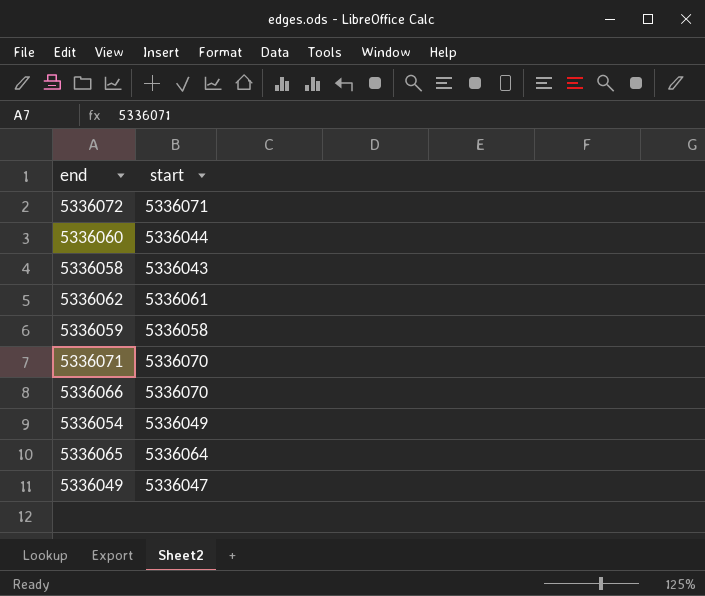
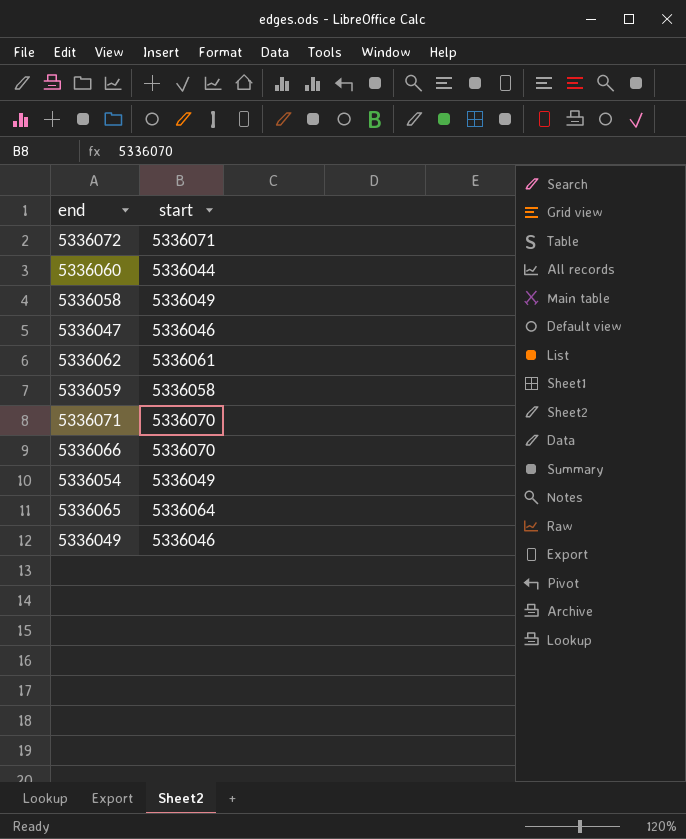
5336058 | start: 5336043 -> 5336049
row 5336047: none -> 5336046
5336049 | start: 5336047 -> 5336046

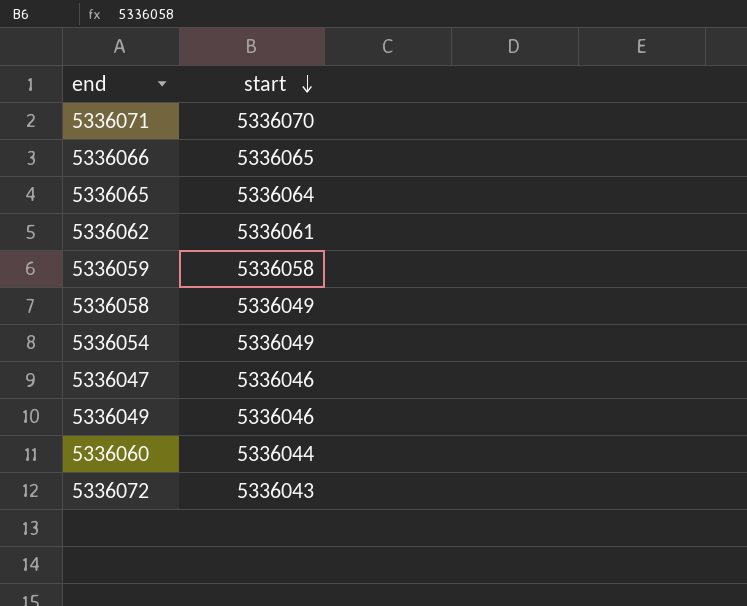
row order: none -> start descending
5336066 | start: 5336070 -> 5336065
5336072 | start: 5336071 -> 5336043

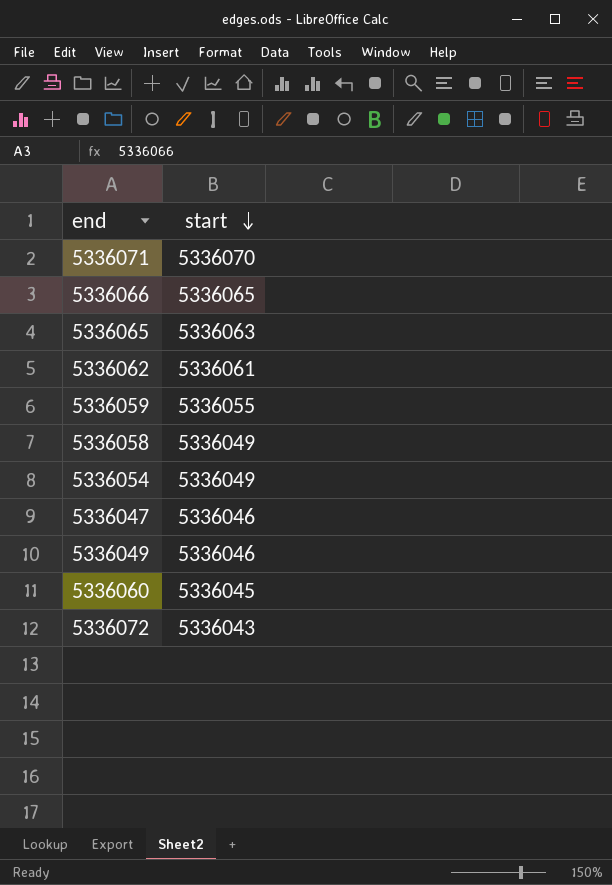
5336065 | start: 5336064 -> 5336063
5336059 | start: 5336058 -> 5336055
5336060 | start: 5336044 -> 5336045

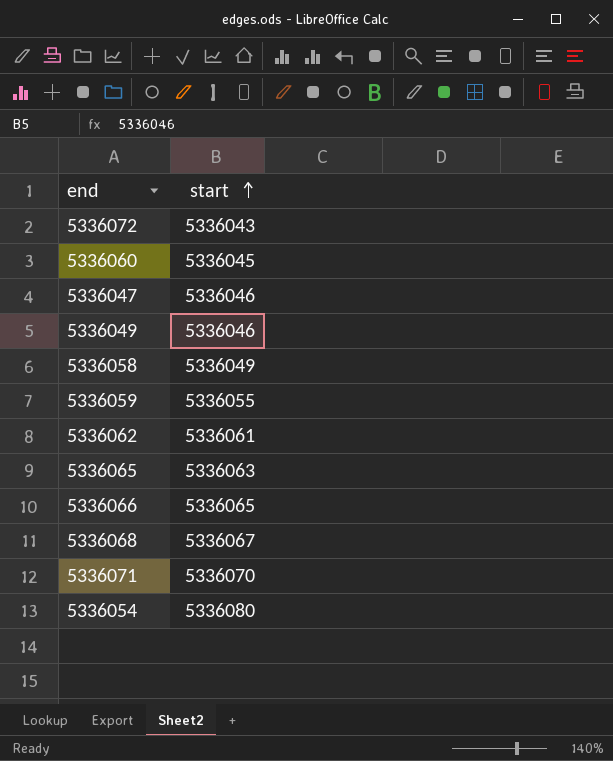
row order: start descending -> start ascending
row 5336068: none -> 5336067
5336054 | start: 5336049 -> 5336080

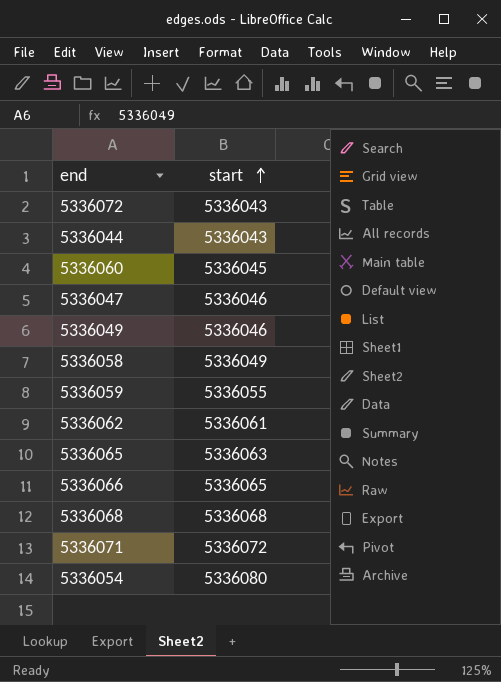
row 5336044: none -> 5336043
5336068 | start: 5336067 -> 5336068
5336071 | start: 5336070 -> 5336072

